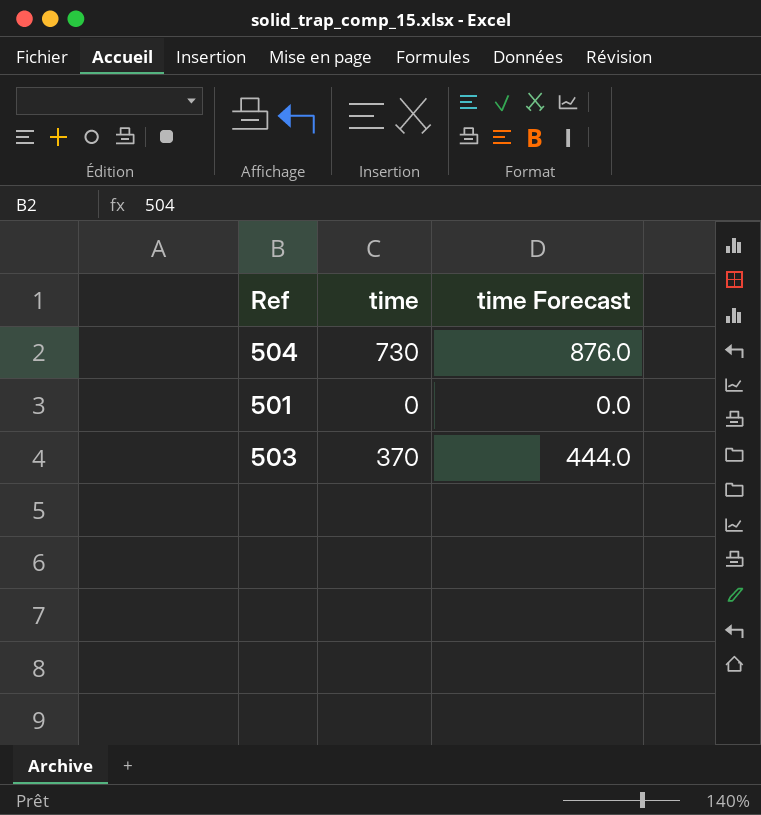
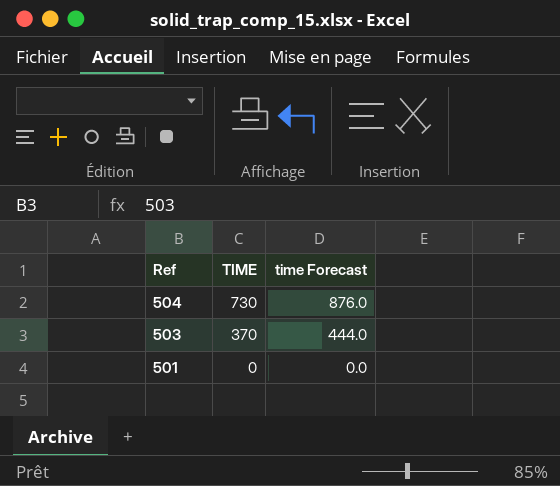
row order: none -> Ref descending
column name: time -> TIME

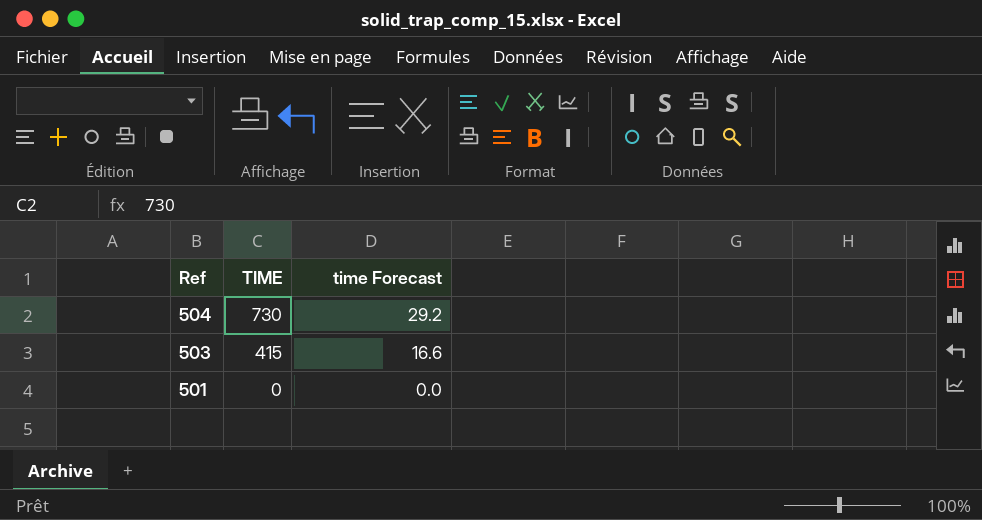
column time Forecast | formula: [TIME] * 1.2 -> [TIME] * 0.04
503 | TIME: 370 -> 415

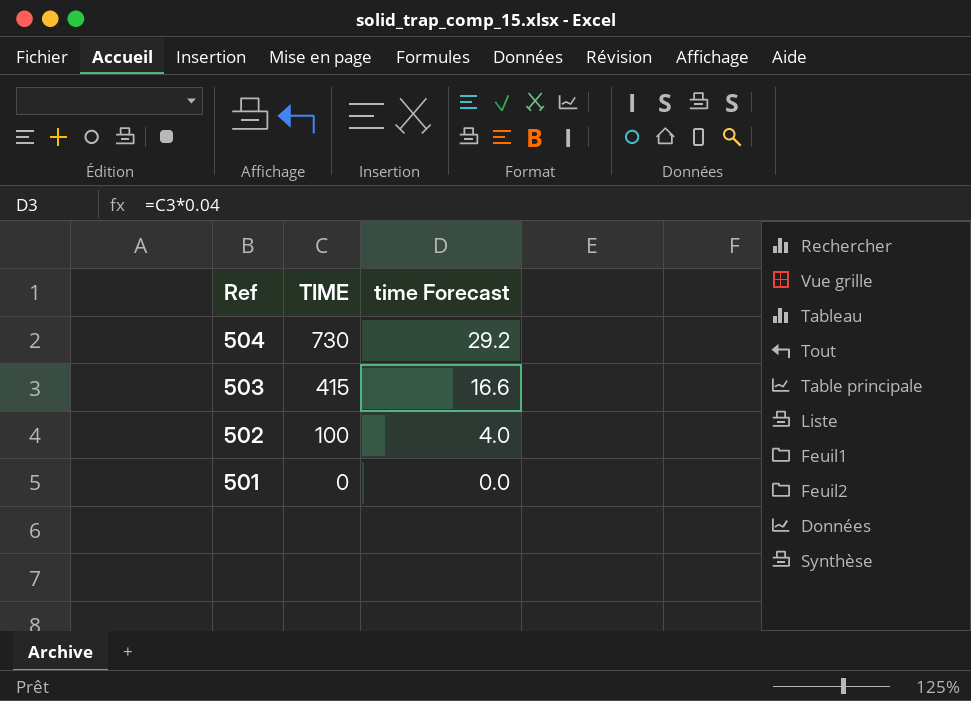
row 502: none -> 100 | 4.0

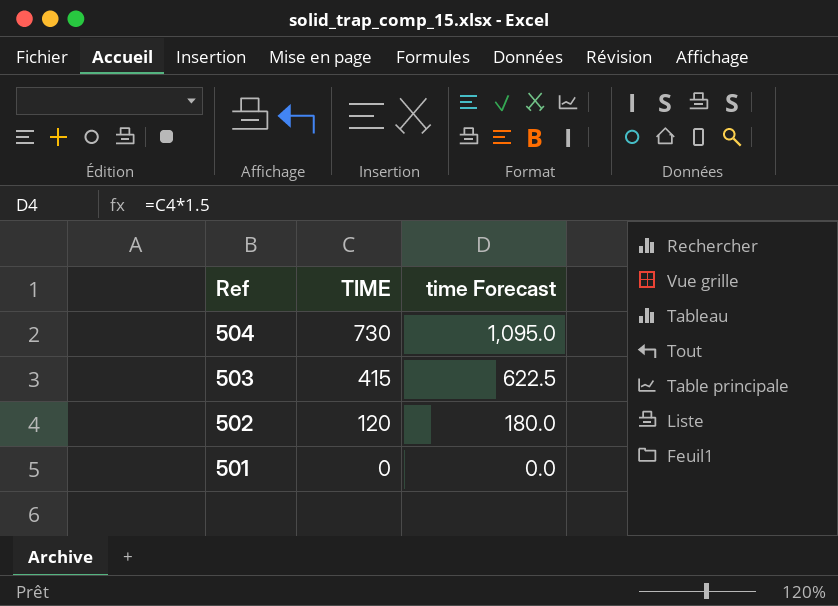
column time Forecast | formula: [TIME] * 0.04 -> [TIME] * 1.5
502 | TIME: 100 -> 120

